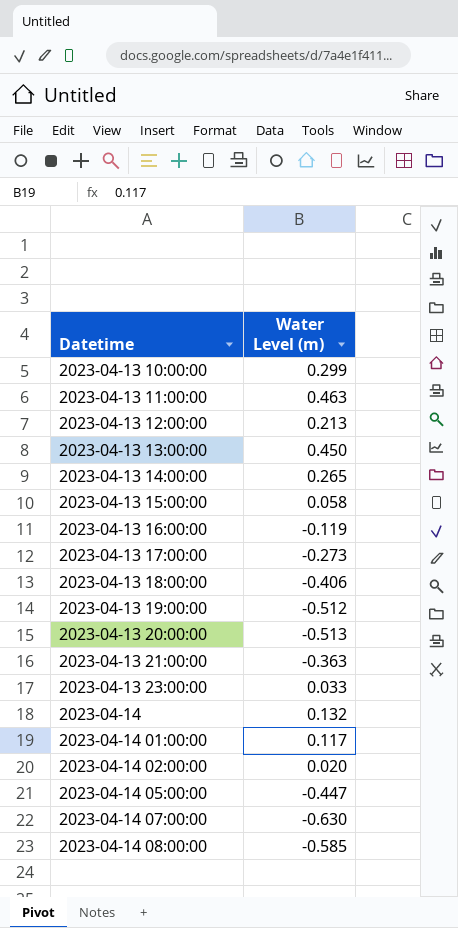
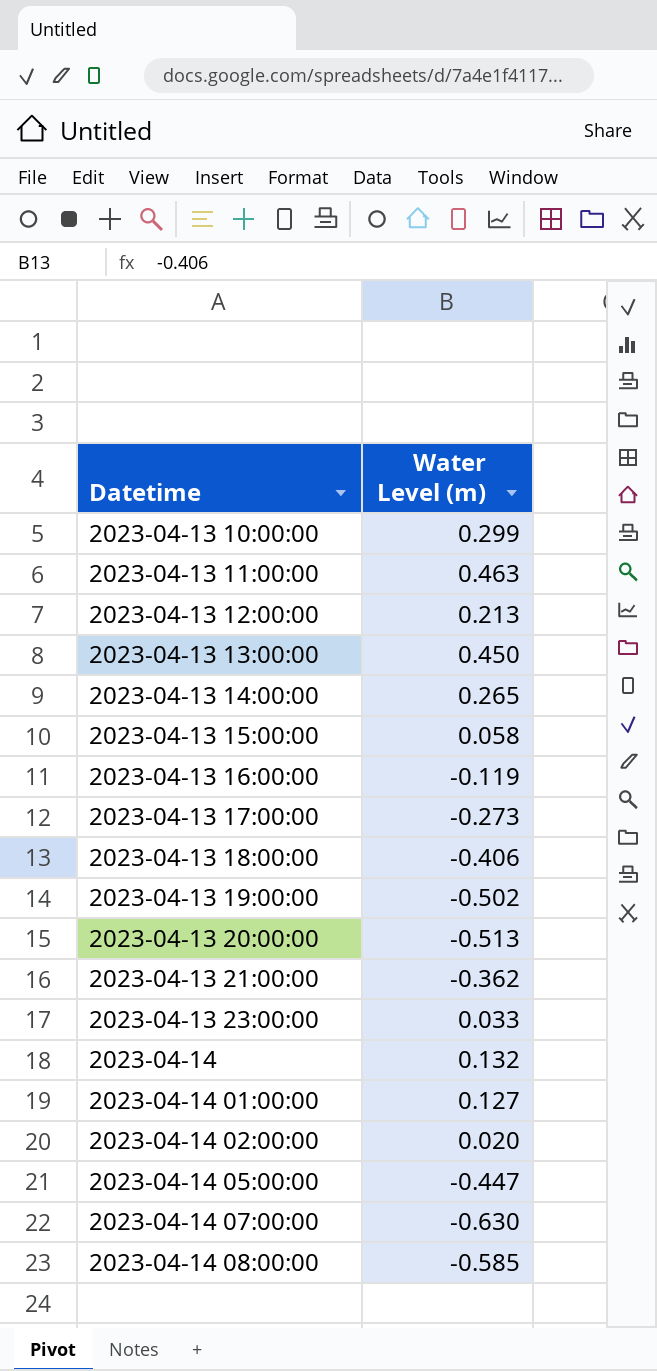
2023-04-13 19:00:00 | Water Level (m): -0.512 -> -0.502
2023-04-13 21:00:00 | Water Level (m): -0.363 -> -0.362
2023-04-14 01:00:00 | Water Level (m): 0.117 -> 0.127

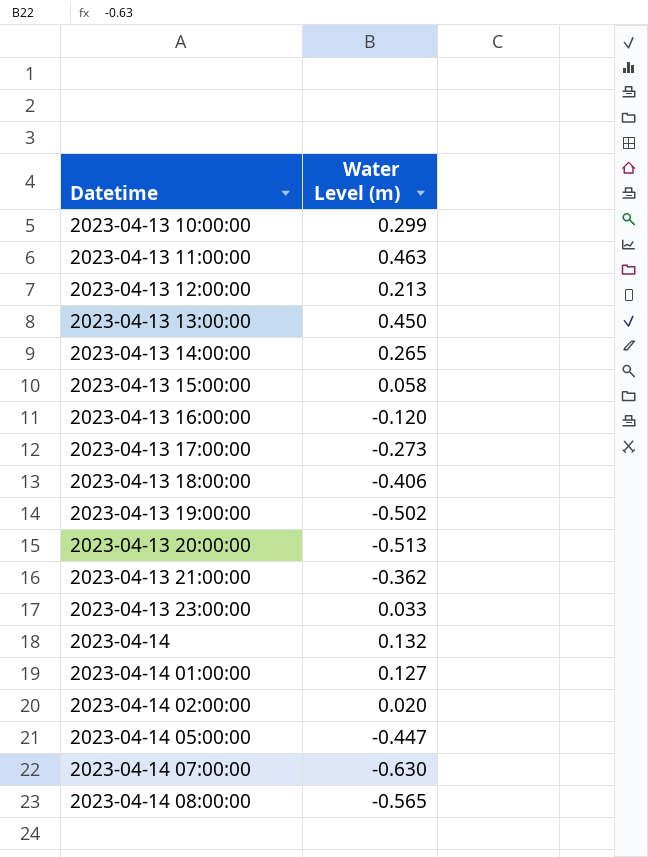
2023-04-13 16:00:00 | Water Level (m): -0.119 -> -0.120
2023-04-14 08:00:00 | Water Level (m): -0.585 -> -0.565

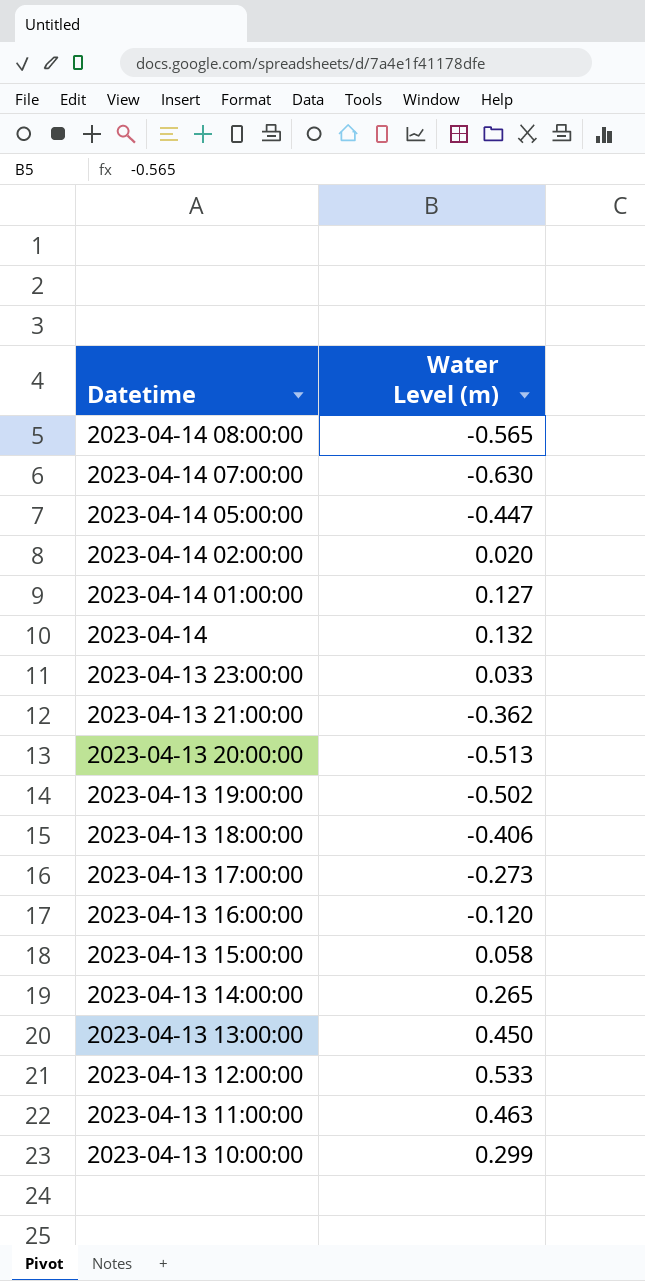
row order: Datetime ascending -> Datetime descending
2023-04-13 12:00:00 | Water Level (m): 0.213 -> 0.533

